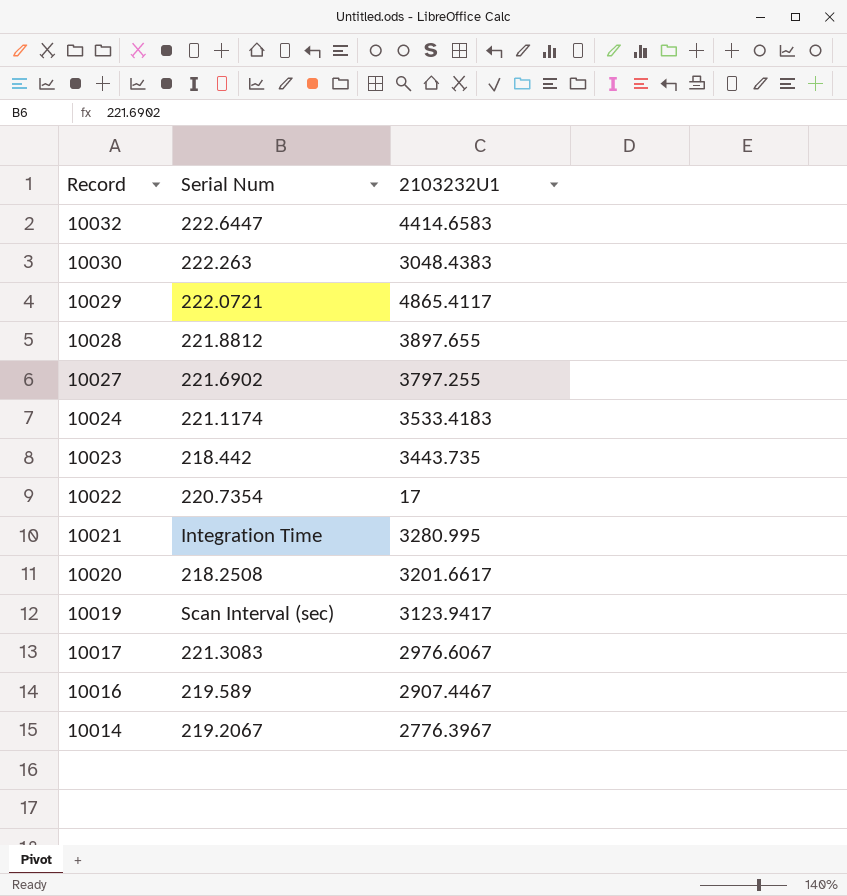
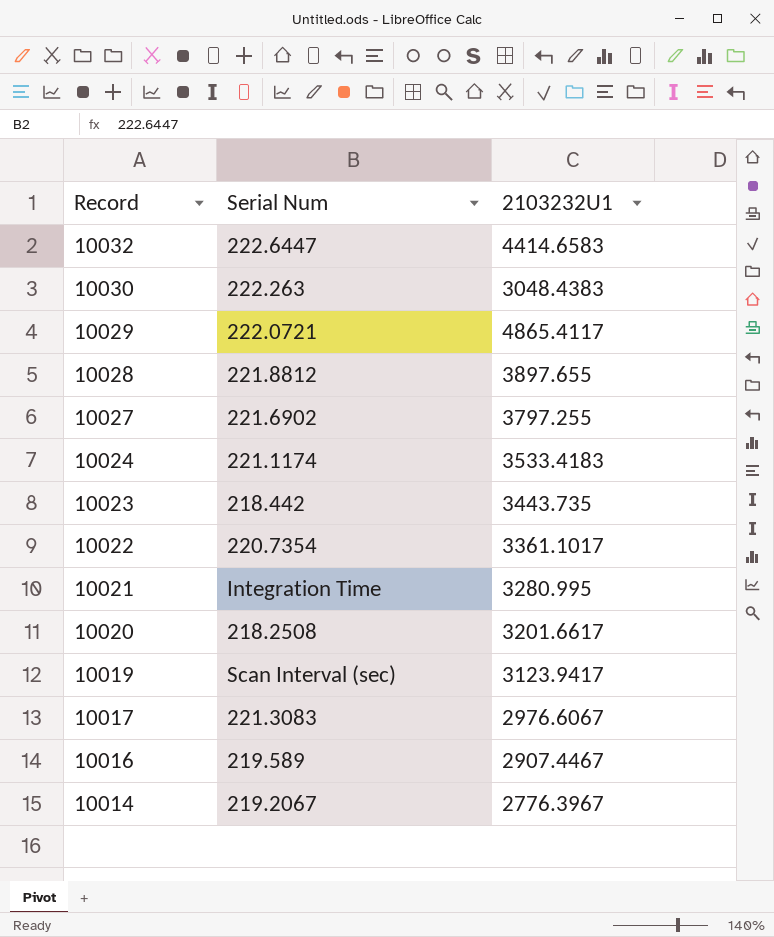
10022 | 2103232U1: 17 -> 3361.1017

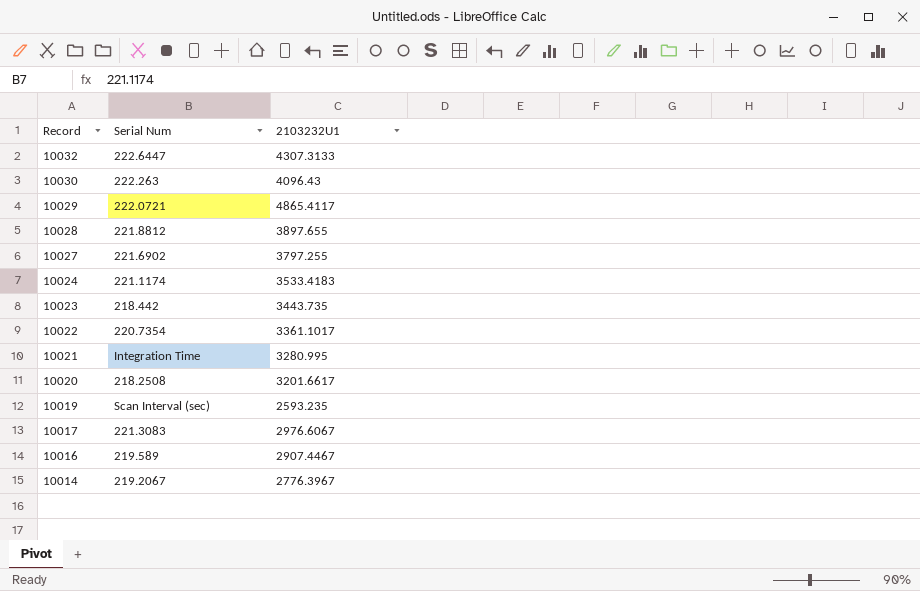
10032 | 2103232U1: 4414.6583 -> 4307.3133
10030 | 2103232U1: 3048.4383 -> 4096.43
10019 | 2103232U1: 3123.9417 -> 2593.235

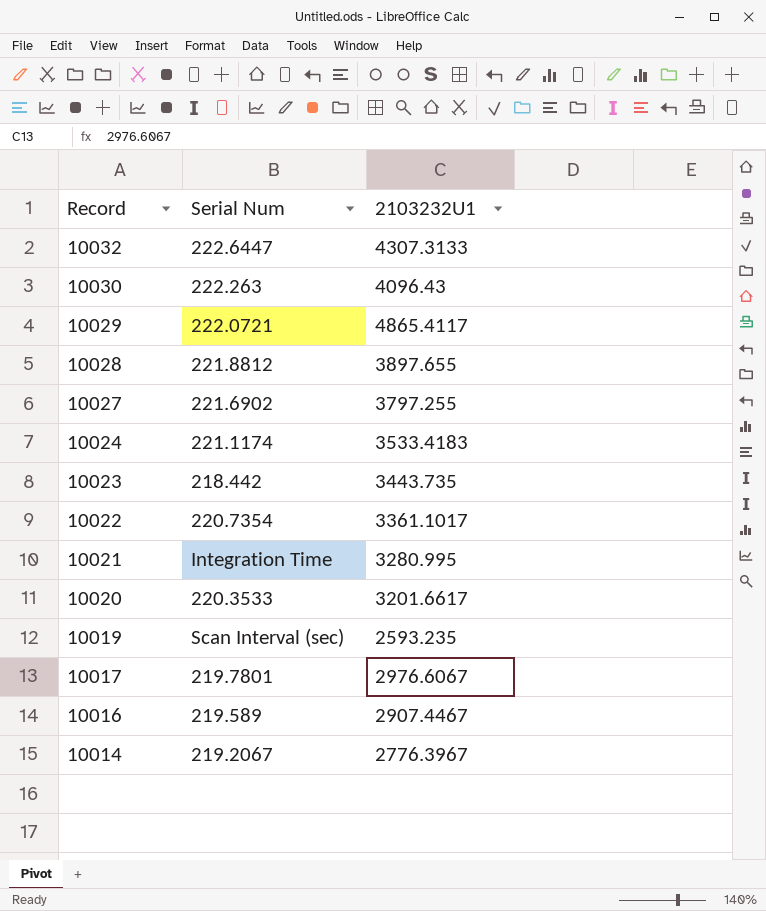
10020 | Serial Num: 218.2508 -> 220.3533
10017 | Serial Num: 221.3083 -> 219.7801

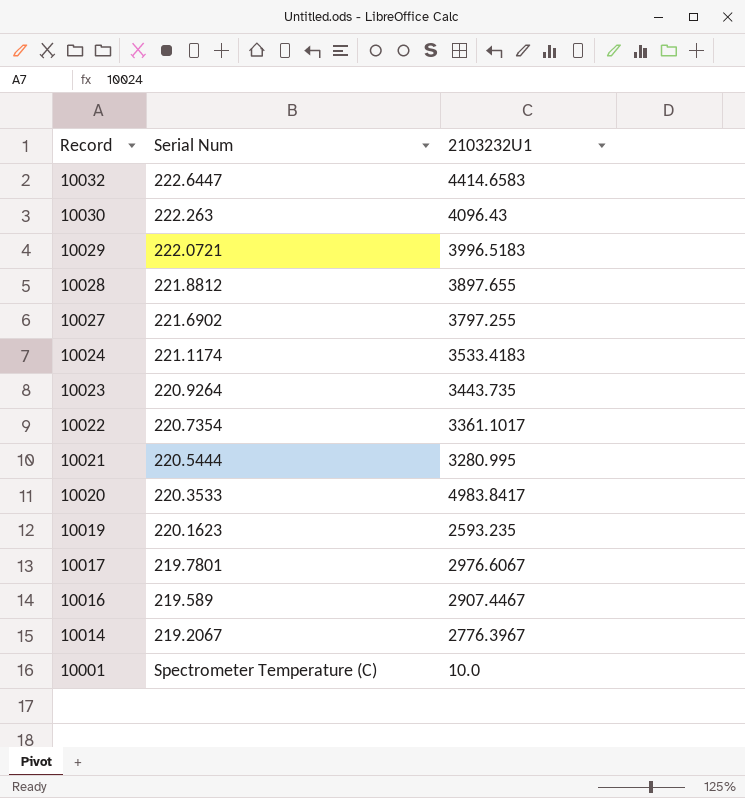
10032 | 2103232U1: 4307.3133 -> 4414.6583
10029 | 2103232U1: 4865.4117 -> 3996.5183
10023 | Serial Num: 218.442 -> 220.9264
10021 | Serial Num: Integration Time -> 220.5444
10020 | 2103232U1: 3201.6617 -> 4983.8417
10019 | Serial Num: Scan Interval (sec) -> 220.1623
row 10001: none -> Spectrometer Temperature (C) | 10.0

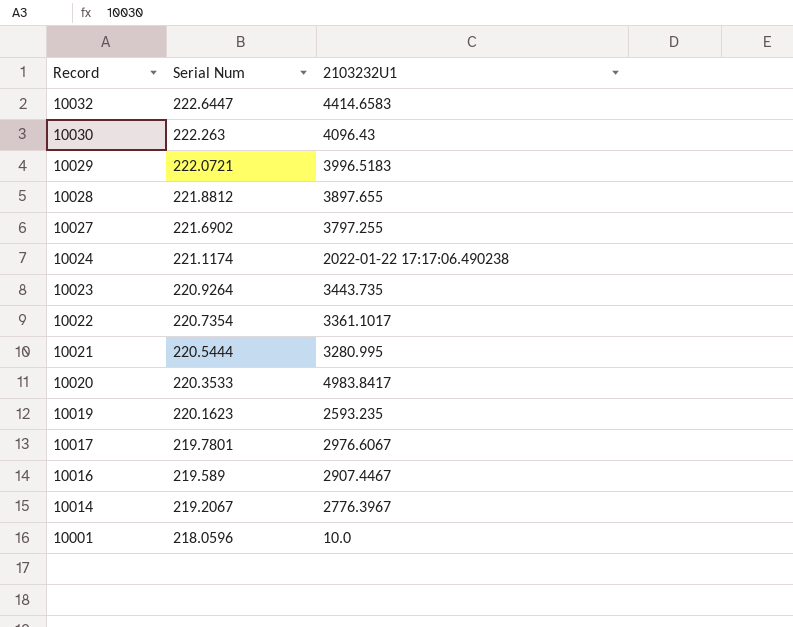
10024 | 2103232U1: 3533.4183 -> 2022-01-22 17:17:06.490238
10001 | Serial Num: Spectrometer Temperature (C) -> 218.0596

